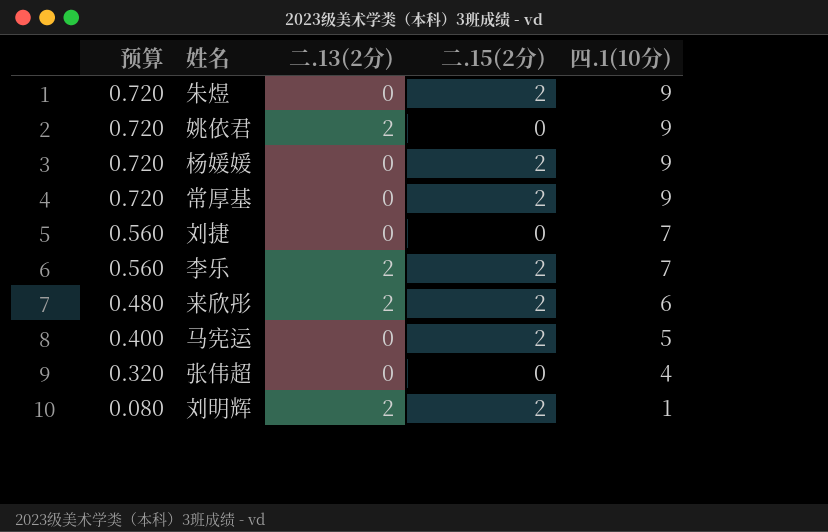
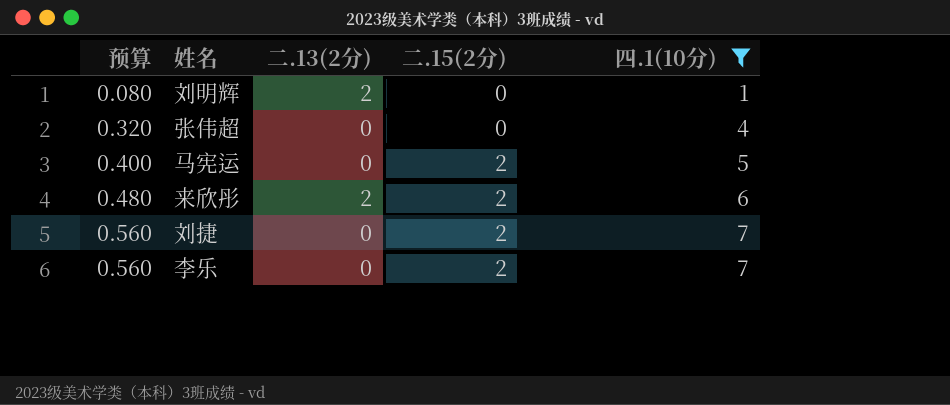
filter: none -> 四.1(10分) != 9
row order: 预算 descending -> 预算 ascending
刘明辉 | 二.15(2分): 2 -> 0
刘捷 | 二.15(2分): 0 -> 2
李乐 | 二.13(2分): 2 -> 0

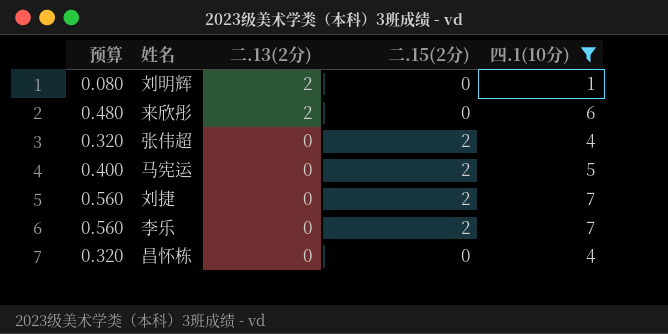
row order: 预算 ascending -> 二.13(2分) descending
来欣彤 | 二.15(2分): 2 -> 0
张伟超 | 二.15(2分): 0 -> 2
row 昌怀栋: none -> 0.320 | 0 | 0 | 4

